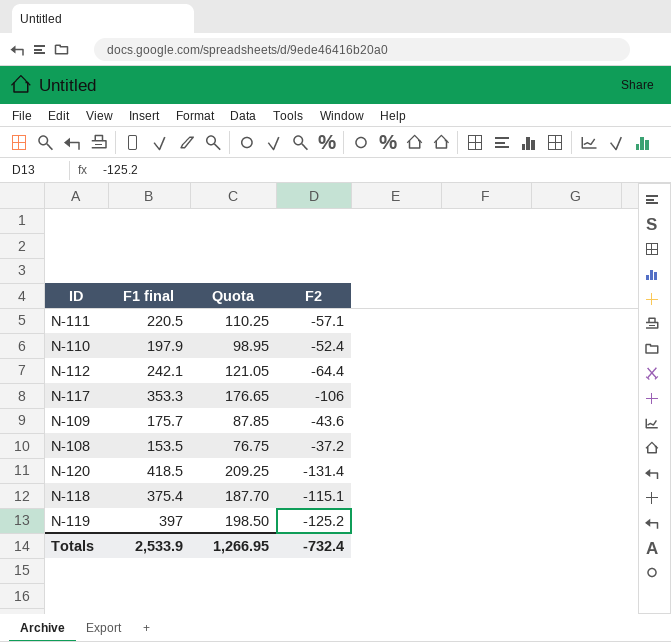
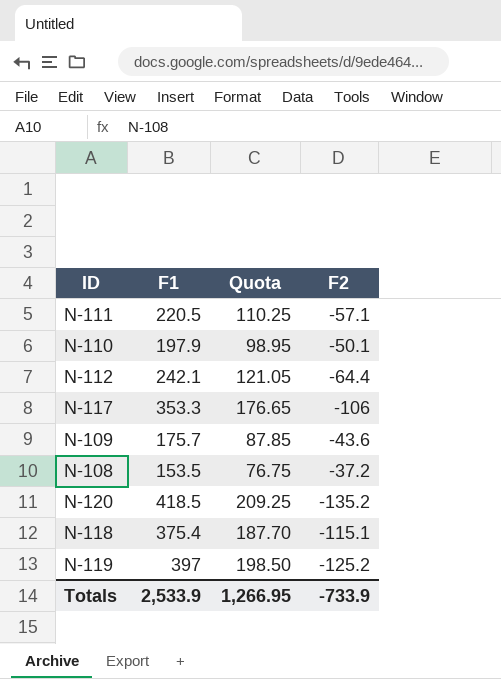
column name: F1 final -> F1
N-110 | F2: -52.4 -> -50.1
N-120 | F2: -131.4 -> -135.2
Totals | F2: -732.4 -> -733.9

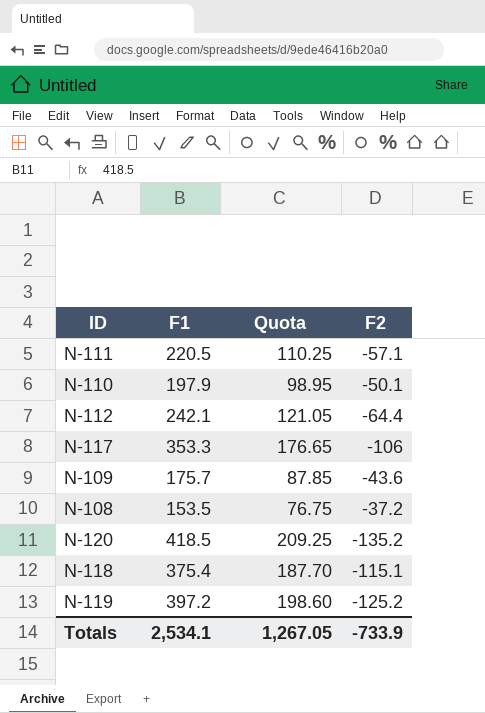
N-119 | F1: 397 -> 397.2
N-119 | Quota: 198.50 -> 198.60
Totals | F1: 2,533.9 -> 2,534.1
Totals | Quota: 1,266.95 -> 1,267.05

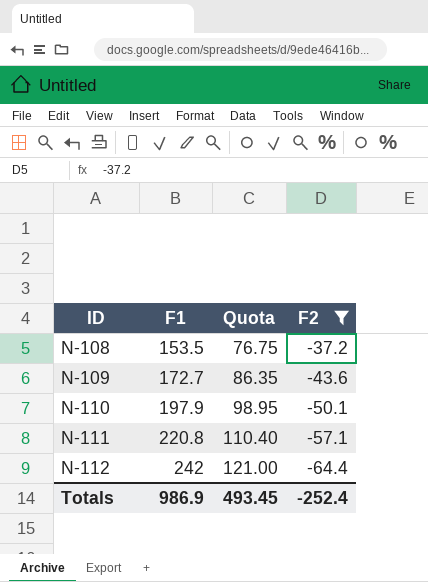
filter: none -> F2 >= -64.4
row order: none -> ID ascending
N-109 | F1: 175.7 -> 172.7
N-109 | Quota: 87.85 -> 86.35
N-111 | F1: 220.5 -> 220.8
N-111 | Quota: 110.25 -> 110.40
N-112 | F1: 242.1 -> 242
N-112 | Quota: 121.05 -> 121.00
Totals | F1: 2,534.1 -> 986.9
Totals | Quota: 1,267.05 -> 493.45
Totals | F2: -733.9 -> -252.4

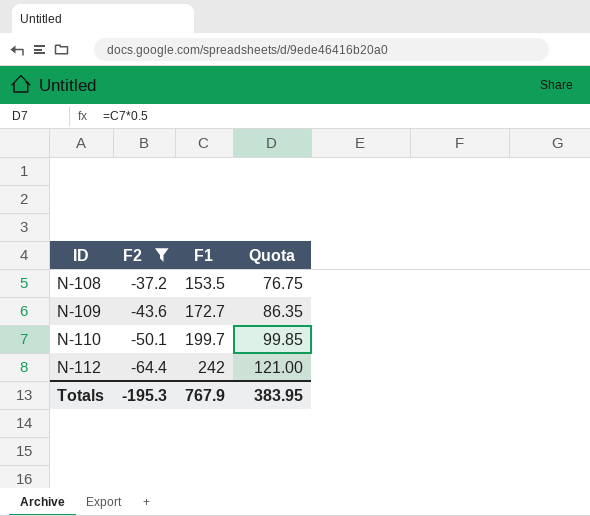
column F2 | position: 4 -> 2
row N-111: 220.8 | 110.40 | -57.1 -> none
N-110 | F1: 197.9 -> 199.7
N-110 | Quota: 98.95 -> 99.85
Totals | F2: -252.4 -> -195.3
Totals | F1: 986.9 -> 767.9
Totals | Quota: 493.45 -> 383.95

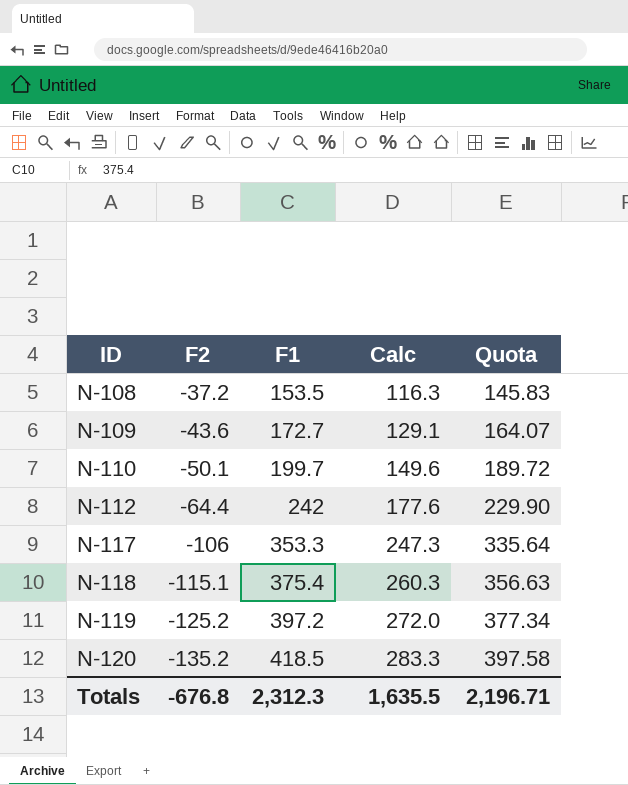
filter: F2 >= -64.4 -> none
column Calc | formula: none -> [F2] + [F1]
column Quota | formula: [F1] * 0.5 -> [F1] * 0.95
Totals | F2: -195.3 -> -676.8
Totals | F1: 767.9 -> 2,312.3
Totals | Quota: 383.95 -> 2,196.71

